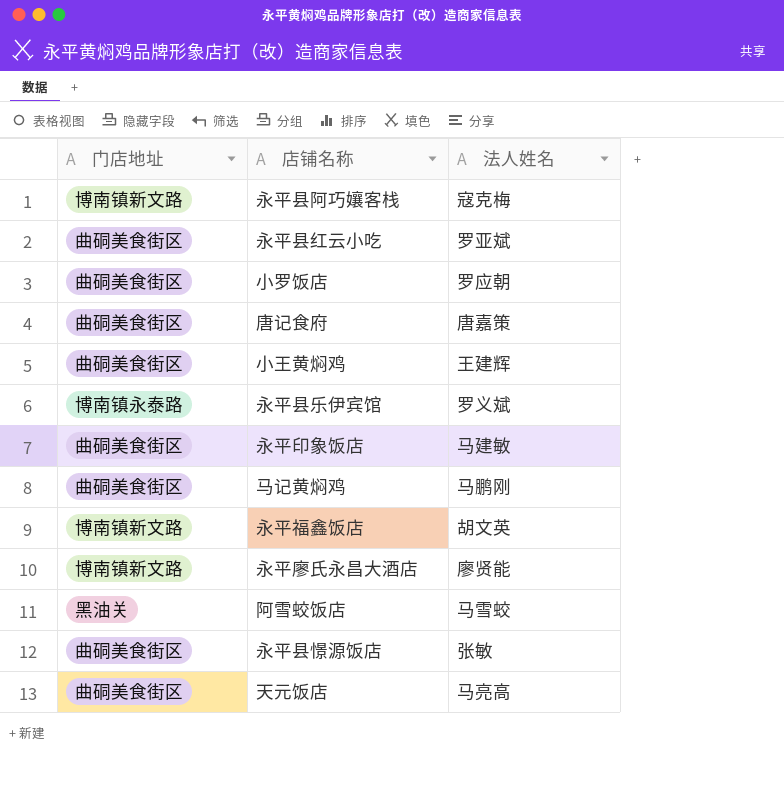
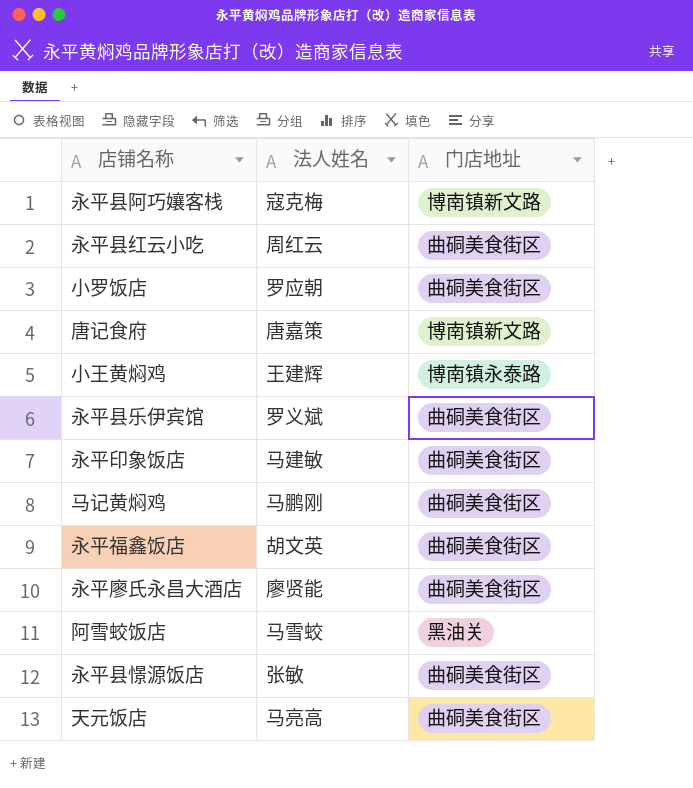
column 门店地址 | position: 1 -> 3
永平县红云小吃 | 法人姓名: 罗亚斌 -> 周红云
唐记食府 | 门店地址: 曲硐美食街区 -> 博南镇新文路
小王黄焖鸡 | 门店地址: 曲硐美食街区 -> 博南镇永泰路
永平县乐伊宾馆 | 门店地址: 博南镇永泰路 -> 曲硐美食街区
永平福鑫饭店 | 门店地址: 博南镇新文路 -> 曲硐美食街区
永平廖氏永昌大酒店 | 门店地址: 博南镇新文路 -> 曲硐美食街区

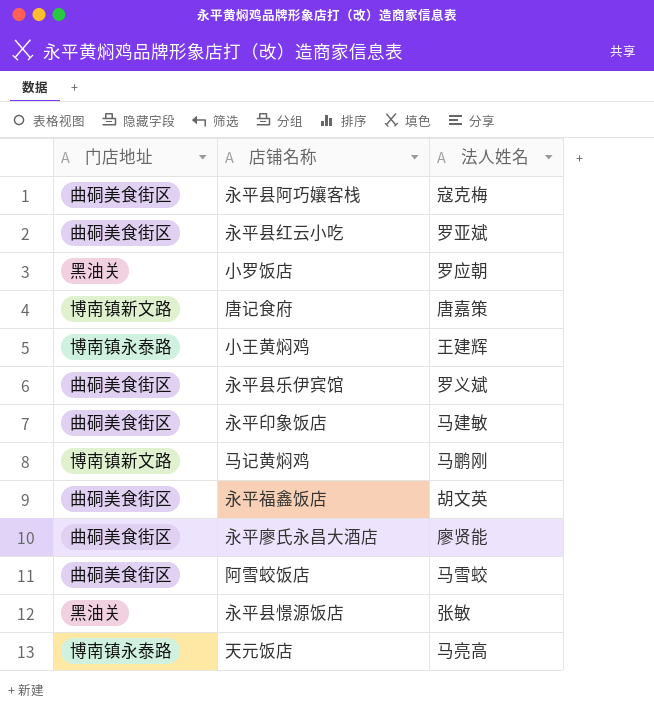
column 门店地址 | position: 3 -> 1
永平县阿巧孃客栈 | 门店地址: 博南镇新文路 -> 曲硐美食街区
永平县红云小吃 | 法人姓名: 周红云 -> 罗亚斌
小罗饭店 | 门店地址: 曲硐美食街区 -> 黑油关
马记黄焖鸡 | 门店地址: 曲硐美食街区 -> 博南镇新文路
阿雪蛟饭店 | 门店地址: 黑油关 -> 曲硐美食街区
永平县憬源饭店 | 门店地址: 曲硐美食街区 -> 黑油关
天元饭店 | 门店地址: 曲硐美食街区 -> 博南镇永泰路

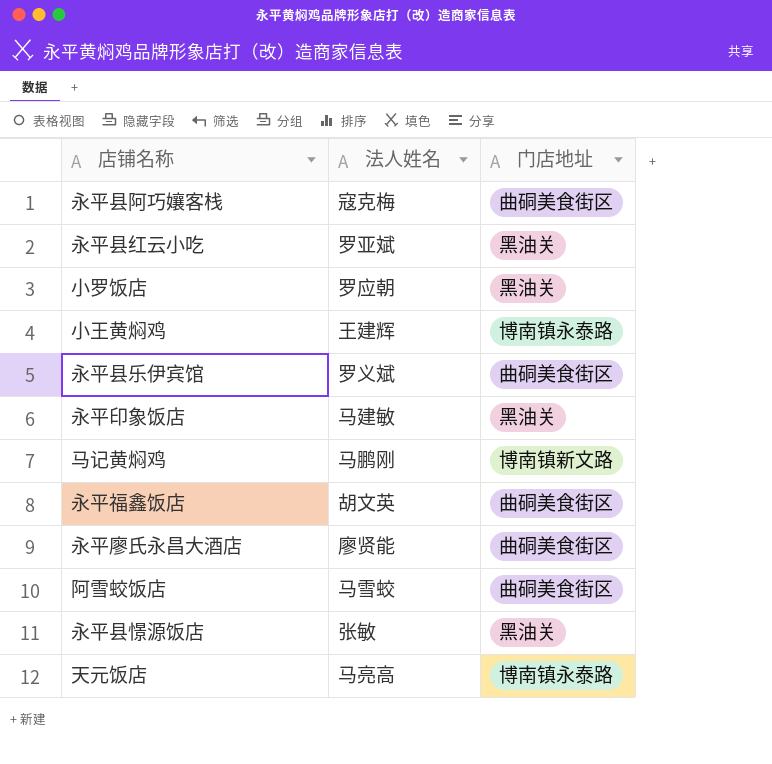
column 门店地址 | position: 1 -> 3
row 唐记食府: 博南镇新文路 | 唐嘉策 -> none
永平县红云小吃 | 门店地址: 曲硐美食街区 -> 黑油关
永平印象饭店 | 门店地址: 曲硐美食街区 -> 黑油关

